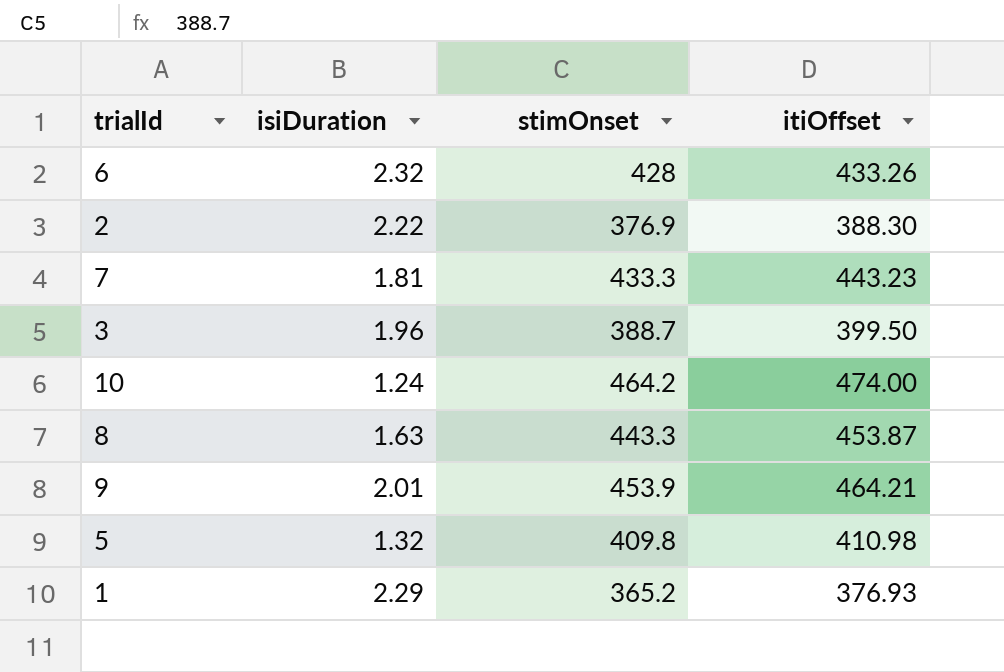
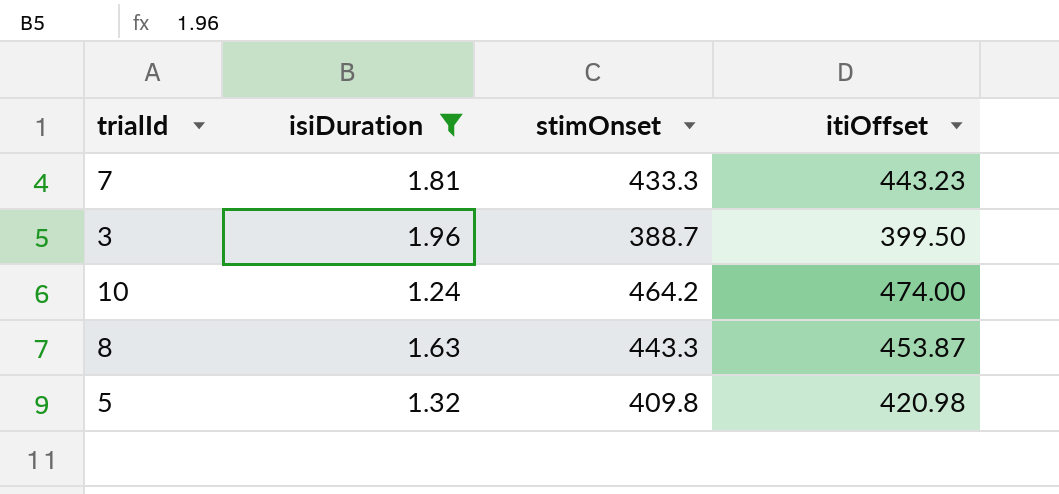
filter: none -> isiDuration <= 1.96
5 | itiOffset: 410.98 -> 420.98

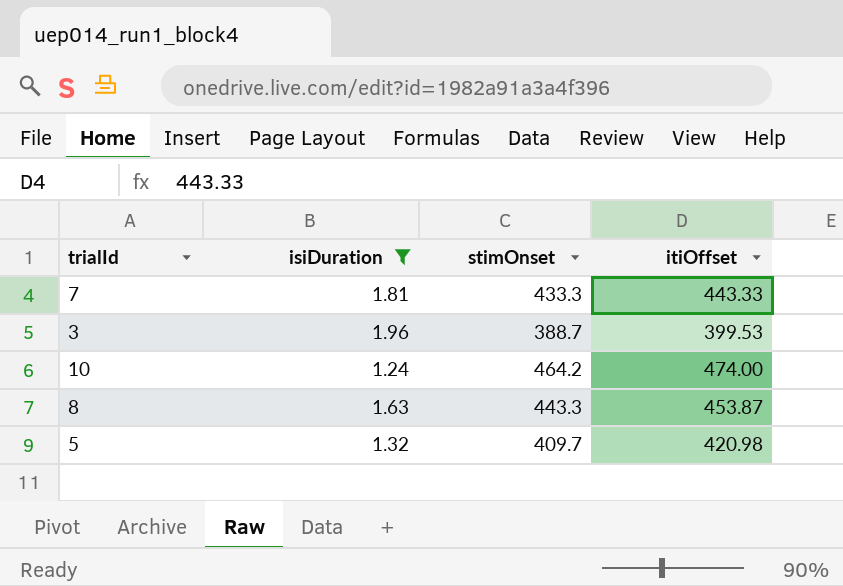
7 | itiOffset: 443.23 -> 443.33
3 | itiOffset: 399.50 -> 399.53
5 | stimOnset: 409.8 -> 409.7

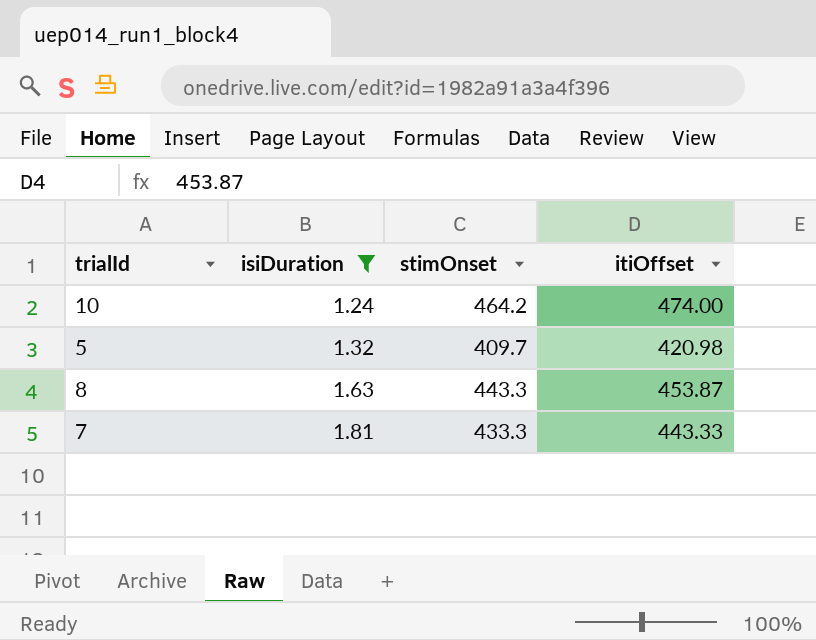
row order: none -> isiDuration ascending
row 3: 1.96 | 388.7 | 399.53 -> none

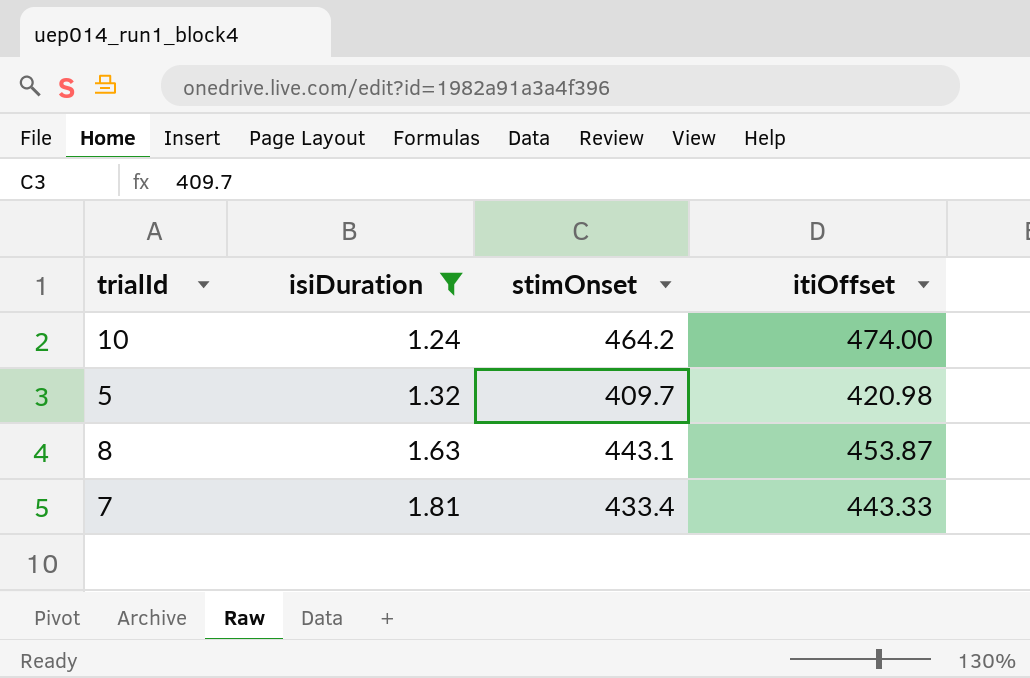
8 | stimOnset: 443.3 -> 443.1
7 | stimOnset: 433.3 -> 433.4

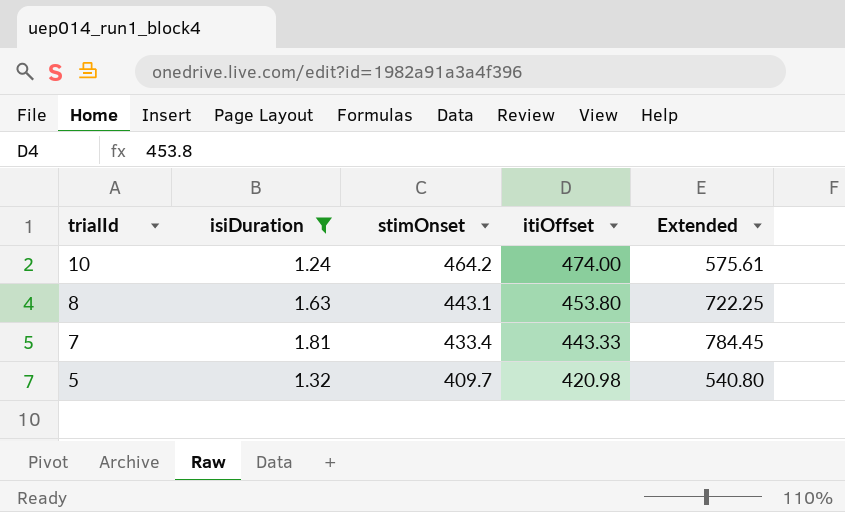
row order: isiDuration ascending -> trialId descending
column Extended | formula: none -> [isiDuration] * [stimOnset]
8 | itiOffset: 453.87 -> 453.80

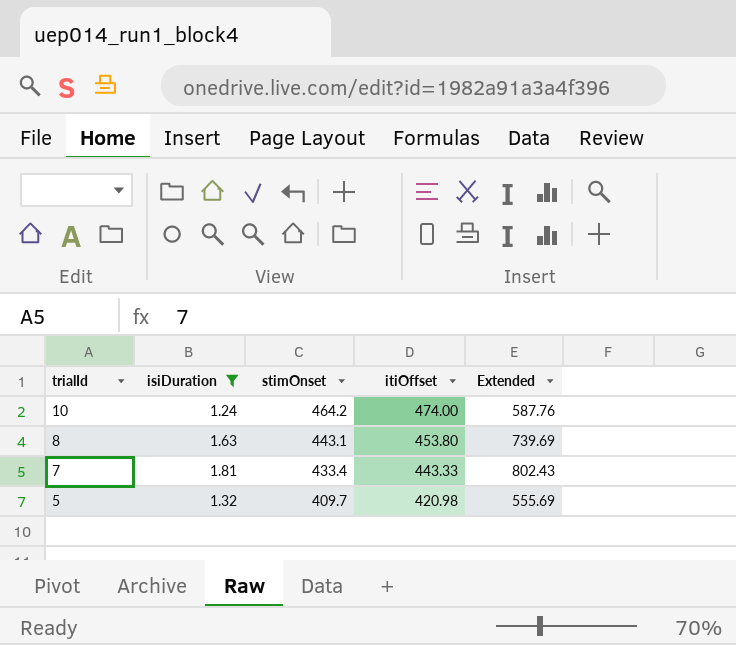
column Extended | formula: [isiDuration] * [stimOnset] -> [isiDuration] * [itiOffset]

